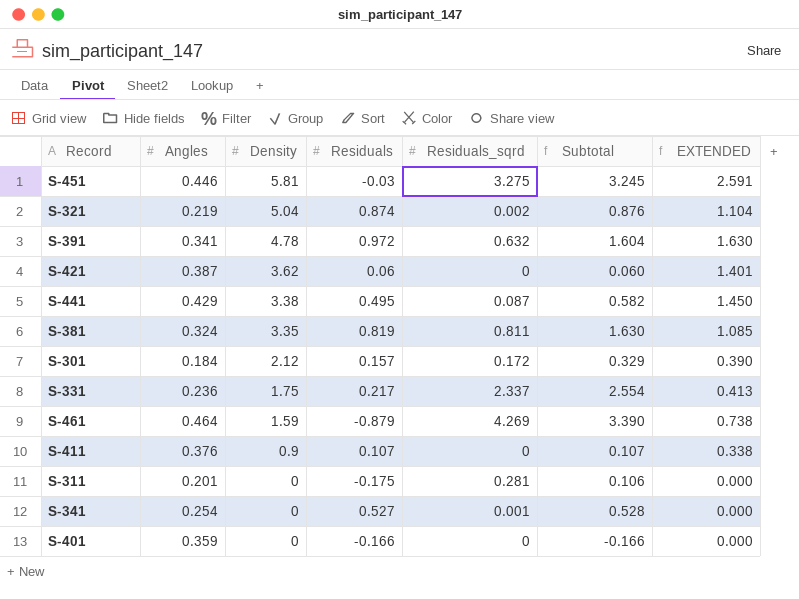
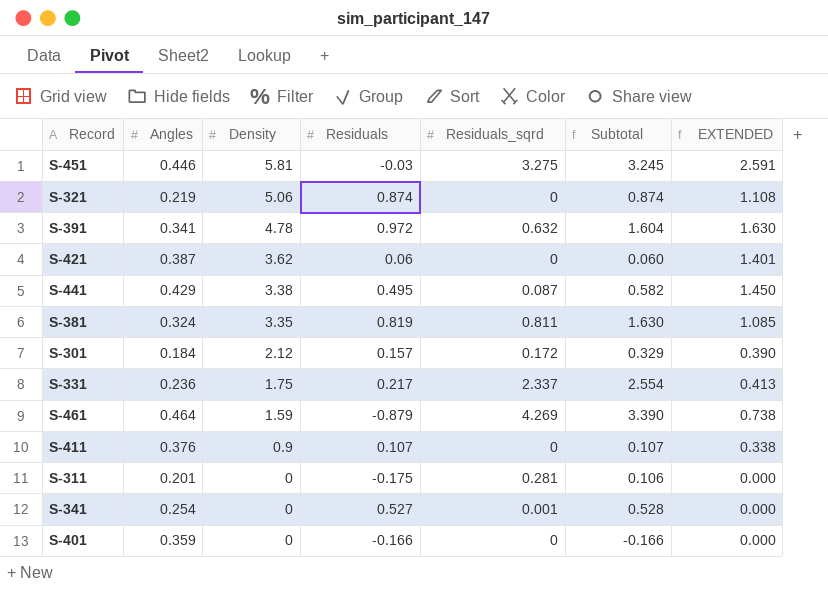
S-321 | Density: 5.04 -> 5.06
S-321 | Residuals_sqrd: 0.002 -> 0
S-321 | Subtotal: 0.876 -> 0.874
S-321 | EXTENDED: 1.104 -> 1.108

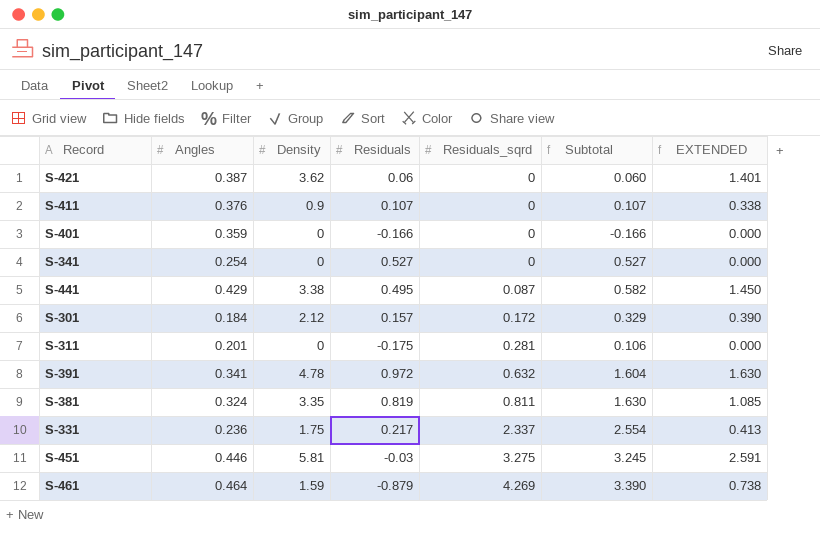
row order: Density descending -> Residuals_sqrd ascending
row S-321: 0.219 | 5.06 | 0.874 | 0 | 0.874 | 1.108 -> none
S-341 | Residuals_sqrd: 0.001 -> 0
S-341 | Subtotal: 0.528 -> 0.527

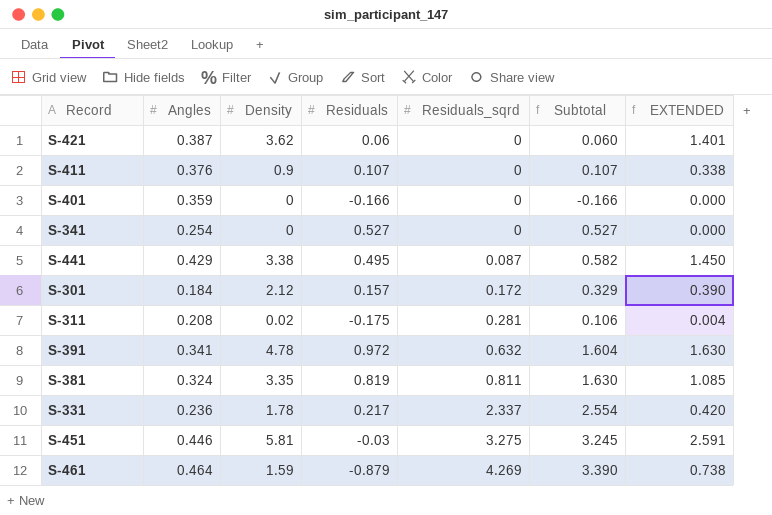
S-311 | Angles: 0.201 -> 0.208
S-311 | Density: 0 -> 0.02
S-311 | EXTENDED: 0.000 -> 0.004
S-331 | Density: 1.75 -> 1.78
S-331 | EXTENDED: 0.413 -> 0.420

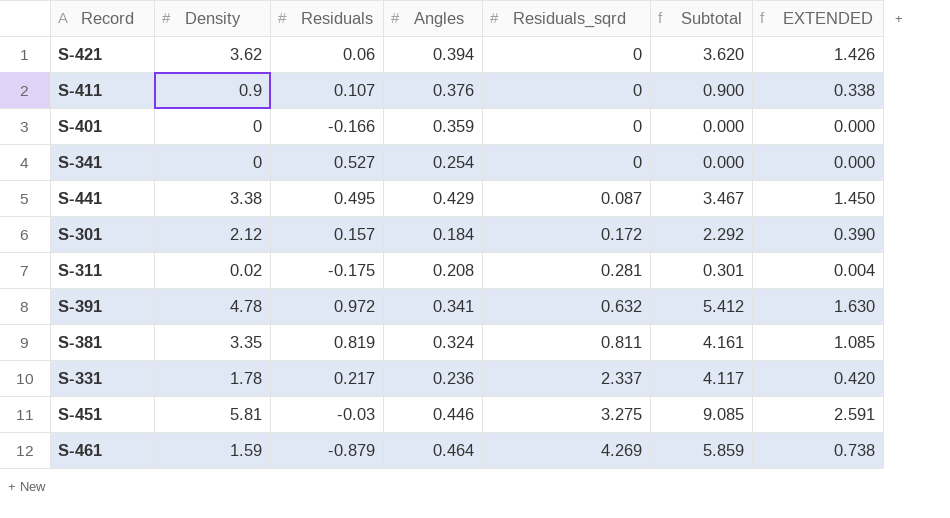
column Angles | position: 2 -> 4
column Subtotal | formula: [Residuals] + [Residuals_sqrd] -> [Density] + [Residuals_sqrd]
S-421 | Angles: 0.387 -> 0.394
S-421 | EXTENDED: 1.401 -> 1.426

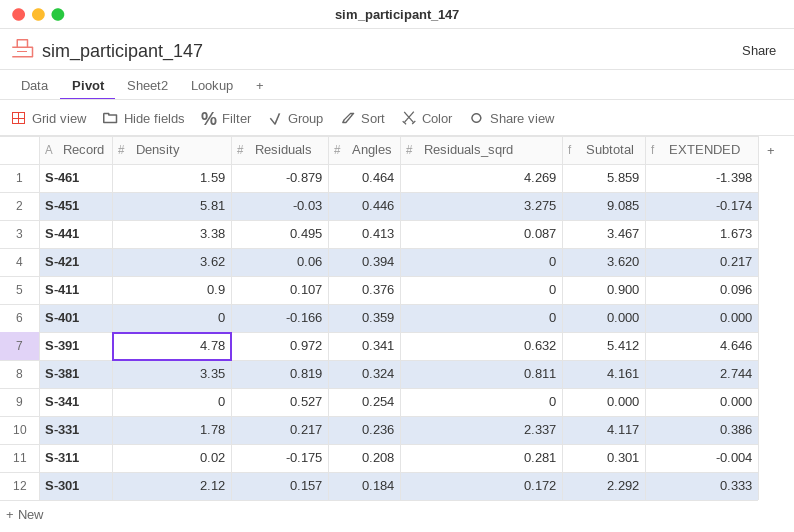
row order: Residuals_sqrd ascending -> Record descending
column EXTENDED | formula: [Density] * [Angles] -> [Density] * [Residuals]
S-441 | Angles: 0.429 -> 0.413

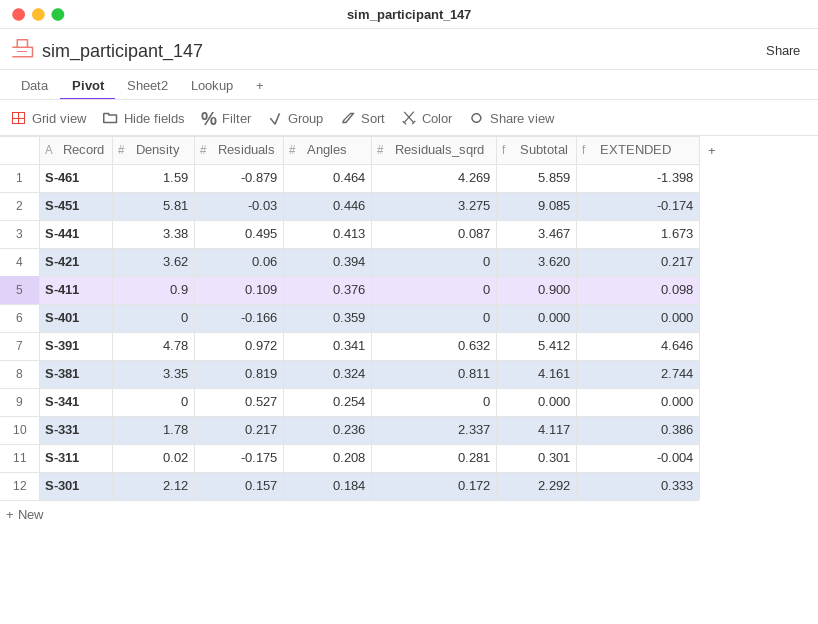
S-411 | Residuals: 0.107 -> 0.109
S-411 | EXTENDED: 0.096 -> 0.098

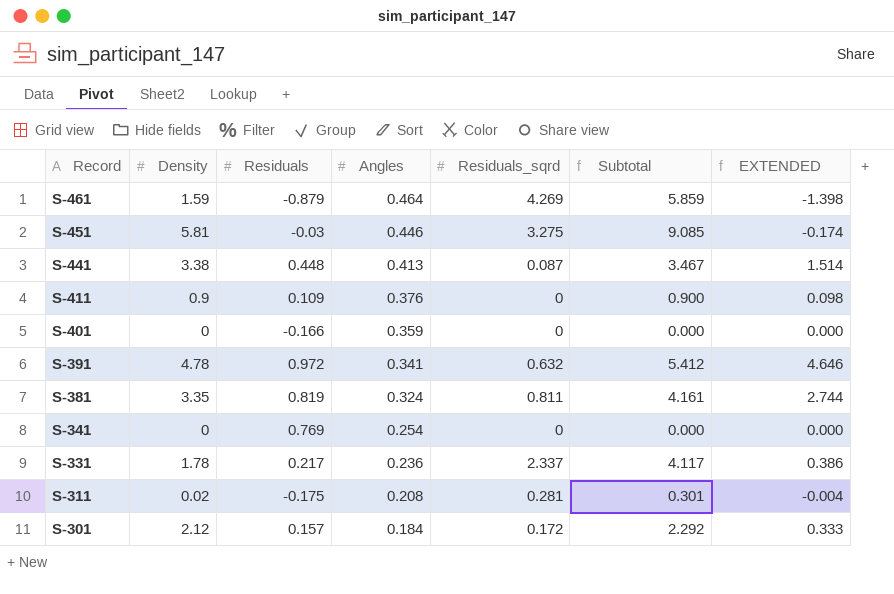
row S-421: 3.62 | 0.06 | 0.394 | 0 | 3.620 | 0.217 -> none
S-441 | Residuals: 0.495 -> 0.448
S-441 | EXTENDED: 1.673 -> 1.514
S-341 | Residuals: 0.527 -> 0.769

